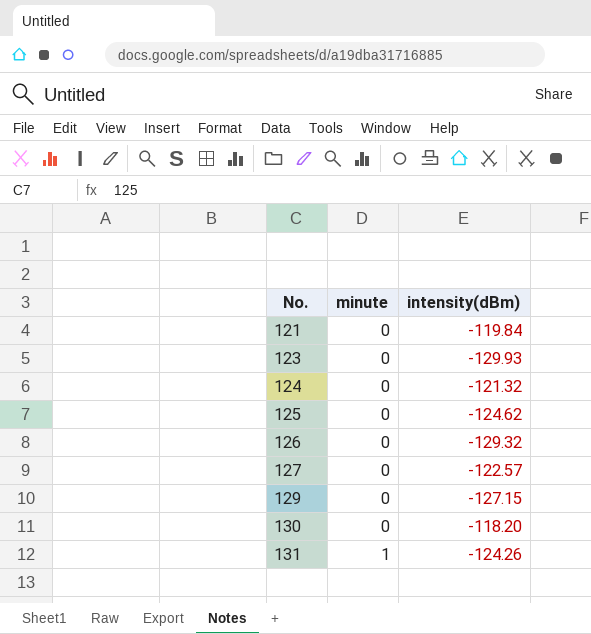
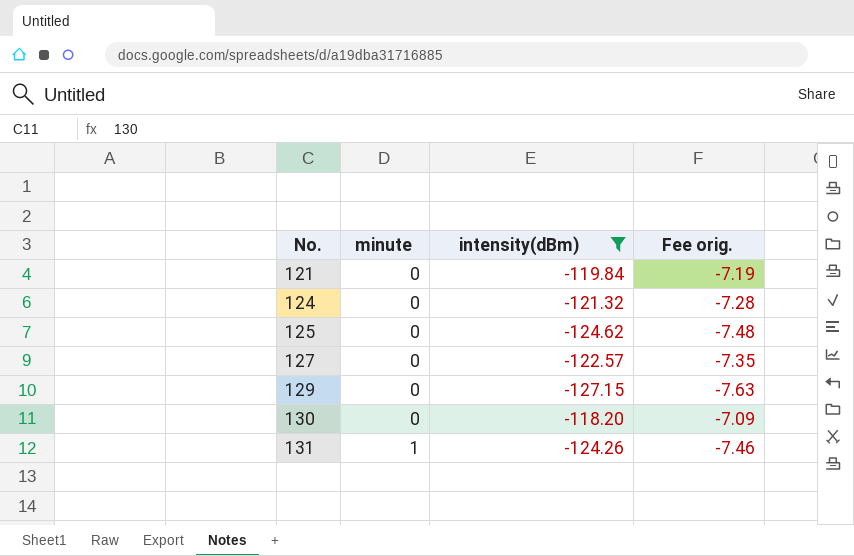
filter: none -> intensity(dBm) >= -127.15
column Fee orig. | formula: none -> [intensity(dBm)] * 0.06

